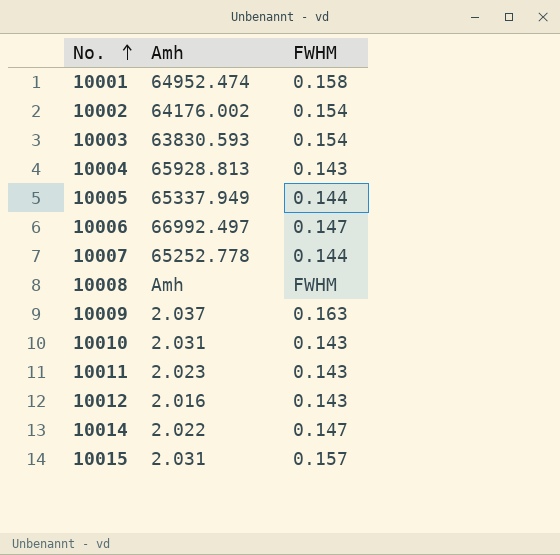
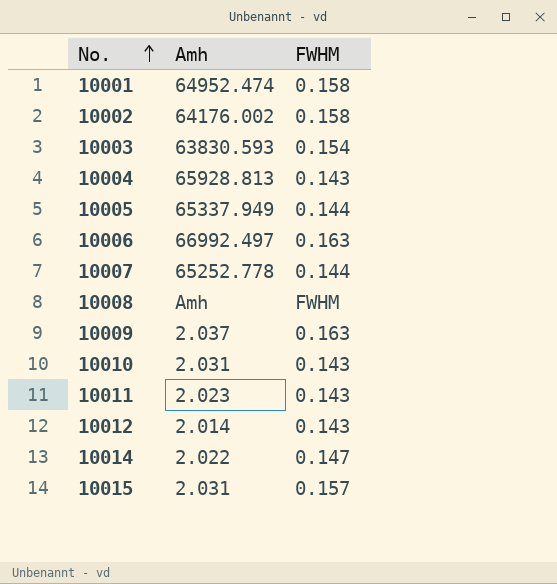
10002 | FWHM: 0.154 -> 0.158
10006 | FWHM: 0.147 -> 0.163
10012 | Amh: 2.016 -> 2.014

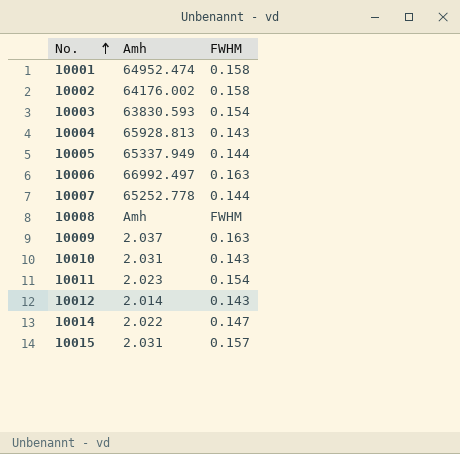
10011 | FWHM: 0.143 -> 0.154

